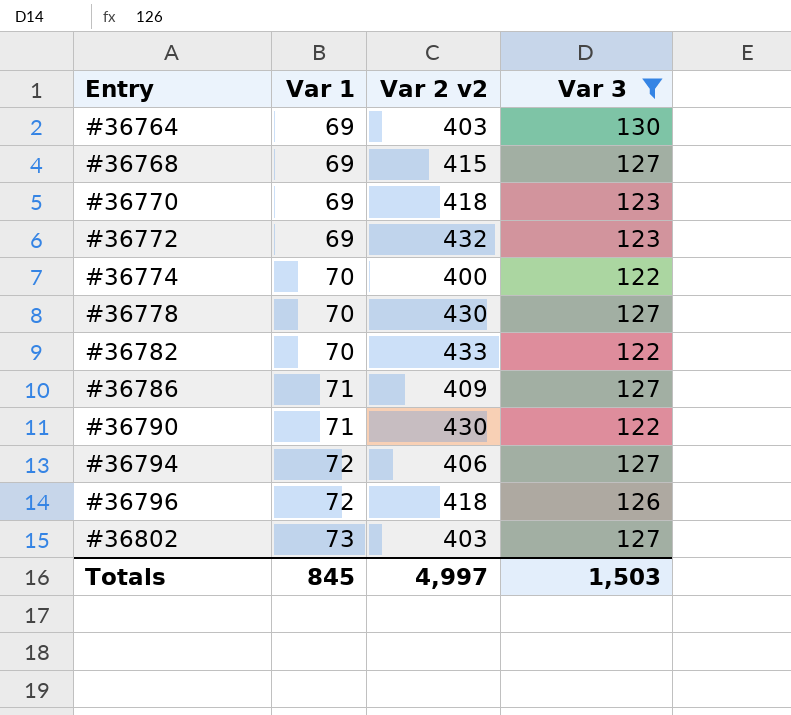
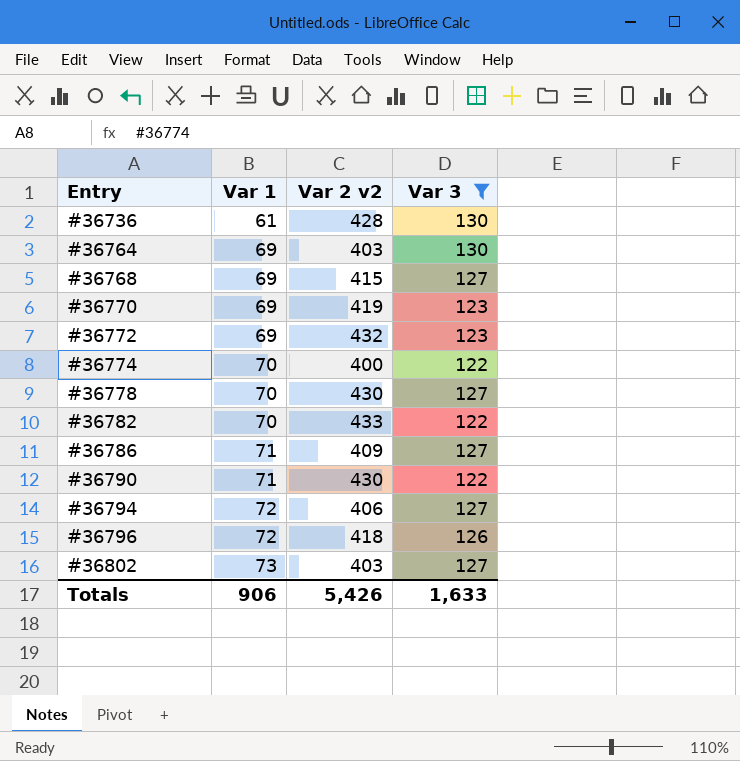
row #36736: none -> 61 | 428 | 130
#36770 | Var 2 v2: 418 -> 419
Totals | Var 1: 845 -> 906
Totals | Var 2 v2: 4,997 -> 5,426
Totals | Var 3: 1,503 -> 1,633

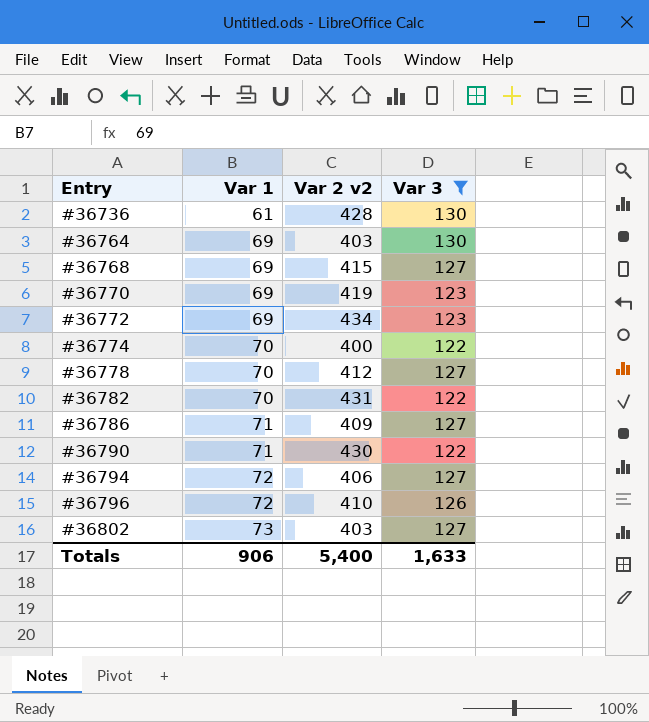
#36772 | Var 2 v2: 432 -> 434
#36778 | Var 2 v2: 430 -> 412
#36782 | Var 2 v2: 433 -> 431
#36796 | Var 2 v2: 418 -> 410
Totals | Var 2 v2: 5,426 -> 5,400

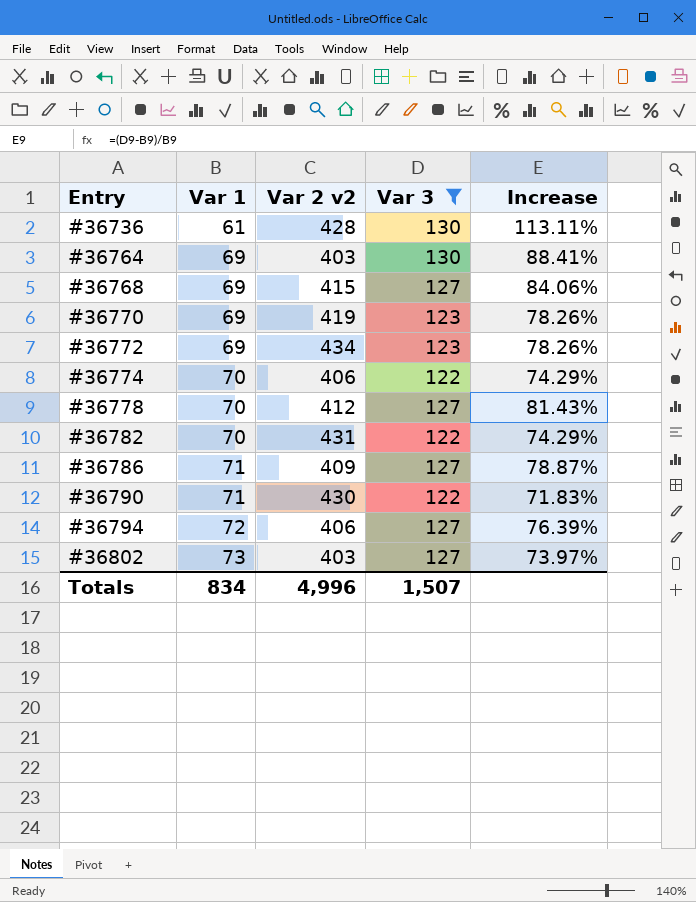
column Increase | formula: none -> ([Var 3] - [Var 1]) / [Var 1]
row #36796: 72 | 410 | 126 -> none
#36774 | Var 2 v2: 400 -> 406
Totals | Var 1: 906 -> 834
Totals | Var 2 v2: 5,400 -> 4,996
Totals | Var 3: 1,633 -> 1,507

